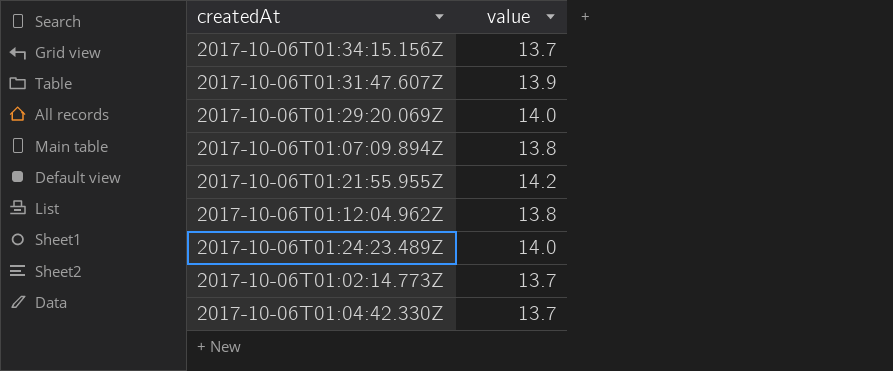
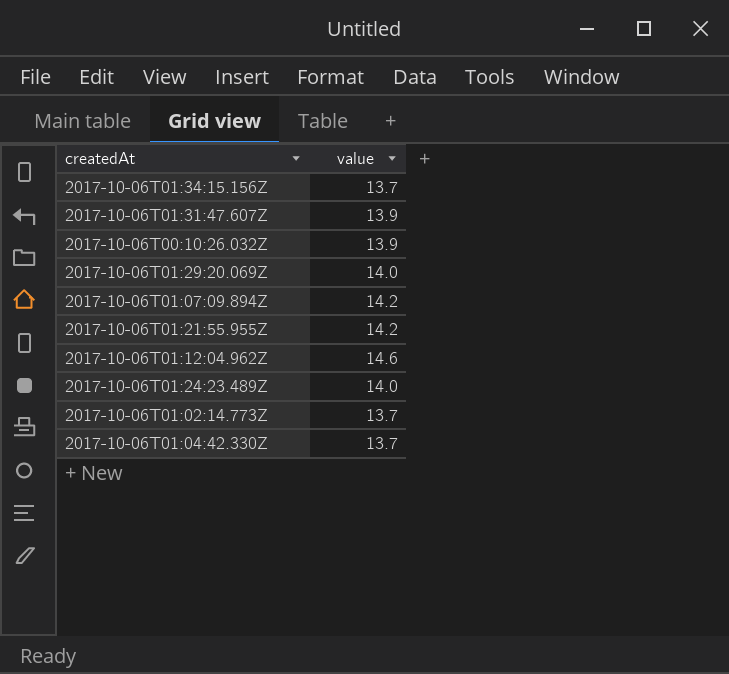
row 2017-10-06T00:10:26.032Z: none -> 13.9
2017-10-06T01:07:09.894Z | value: 13.8 -> 14.2
2017-10-06T01:12:04.962Z | value: 13.8 -> 14.6

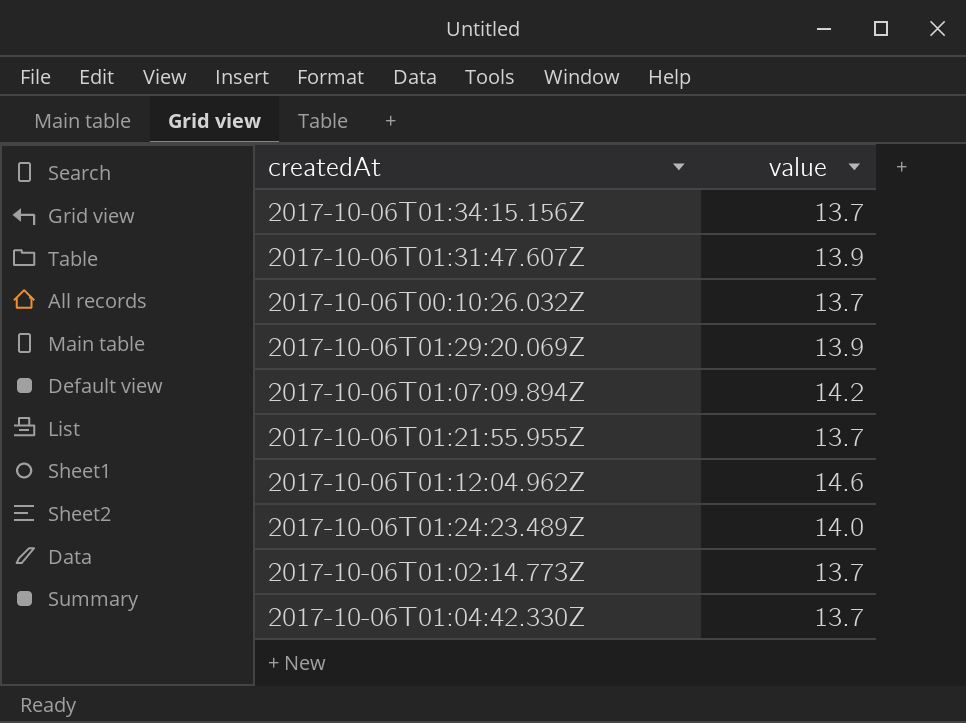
2017-10-06T00:10:26.032Z | value: 13.9 -> 13.7
2017-10-06T01:29:20.069Z | value: 14.0 -> 13.9
2017-10-06T01:21:55.955Z | value: 14.2 -> 13.7

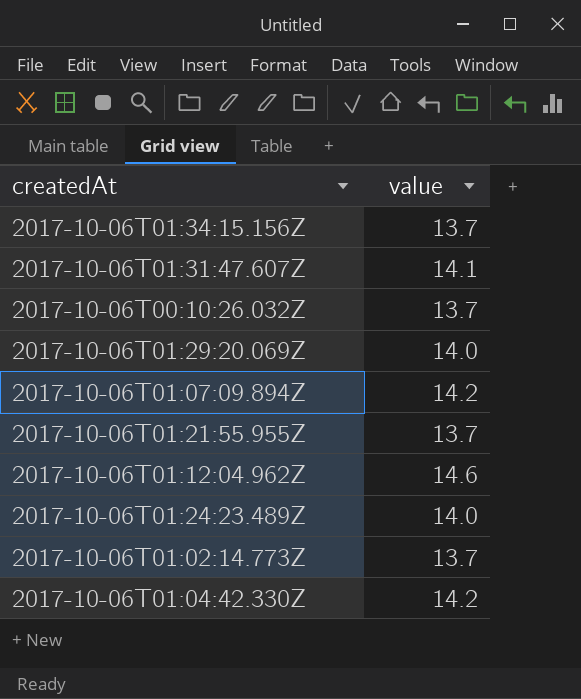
2017-10-06T01:31:47.607Z | value: 13.9 -> 14.1
2017-10-06T01:29:20.069Z | value: 13.9 -> 14.0
2017-10-06T01:04:42.330Z | value: 13.7 -> 14.2

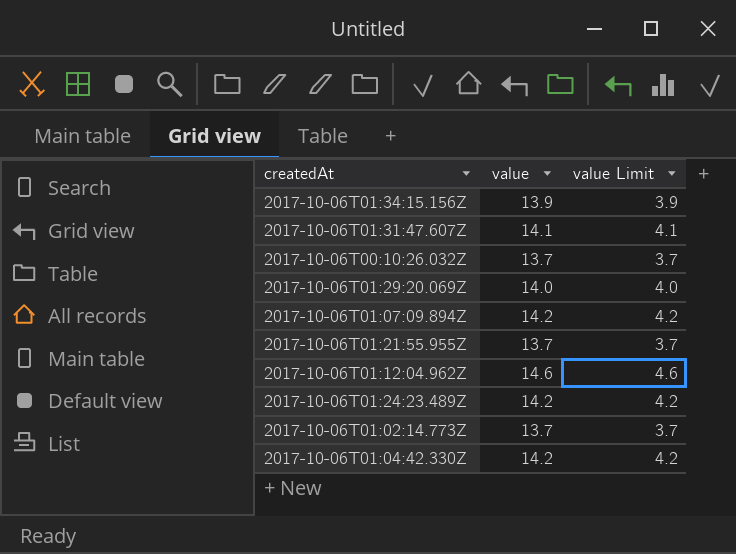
column value Limit | formula: none -> [value] - 10
2017-10-06T01:34:15.156Z | value: 13.7 -> 13.9
2017-10-06T01:24:23.489Z | value: 14.0 -> 14.2

